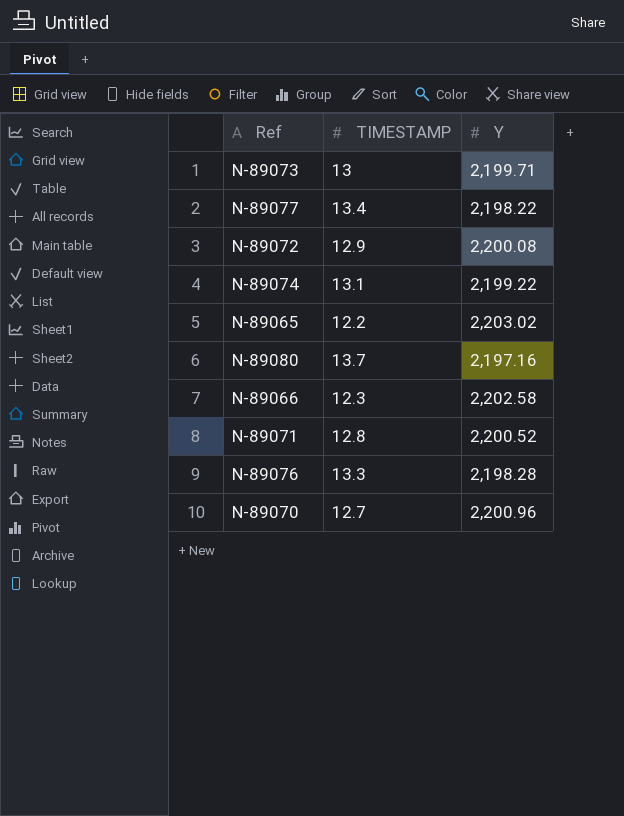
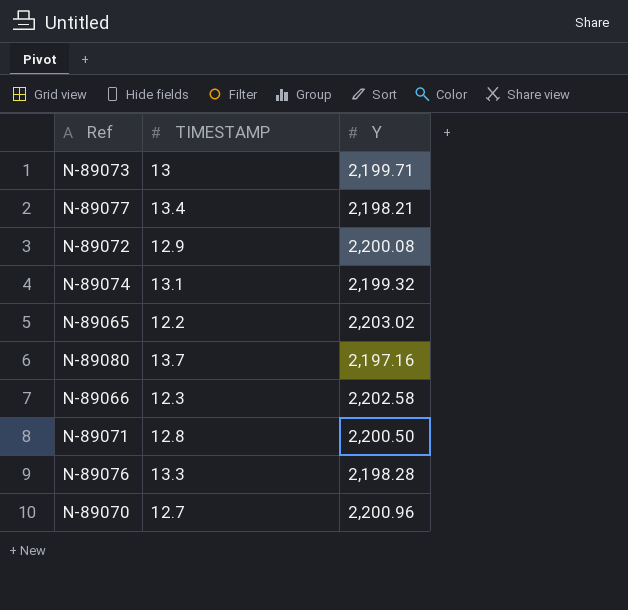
N-89077 | Y: 2,198.22 -> 2,198.21
N-89074 | Y: 2,199.22 -> 2,199.32
N-89071 | Y: 2,200.52 -> 2,200.50

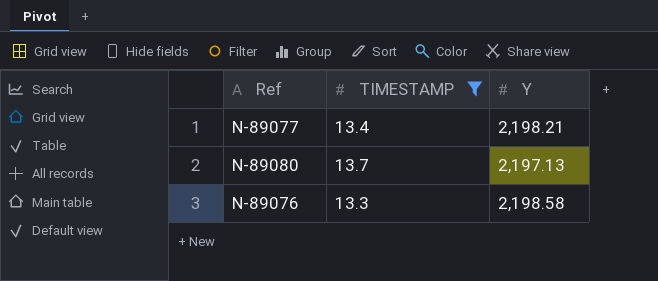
filter: none -> TIMESTAMP >= 13.3
N-89080 | Y: 2,197.16 -> 2,197.13
N-89076 | Y: 2,198.28 -> 2,198.58

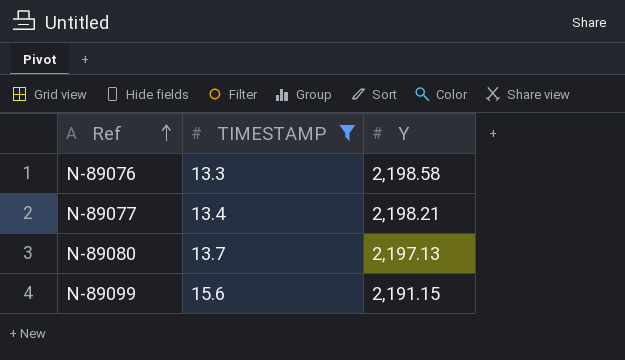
row order: none -> Ref ascending
row N-89099: none -> 15.6 | 2,191.15

